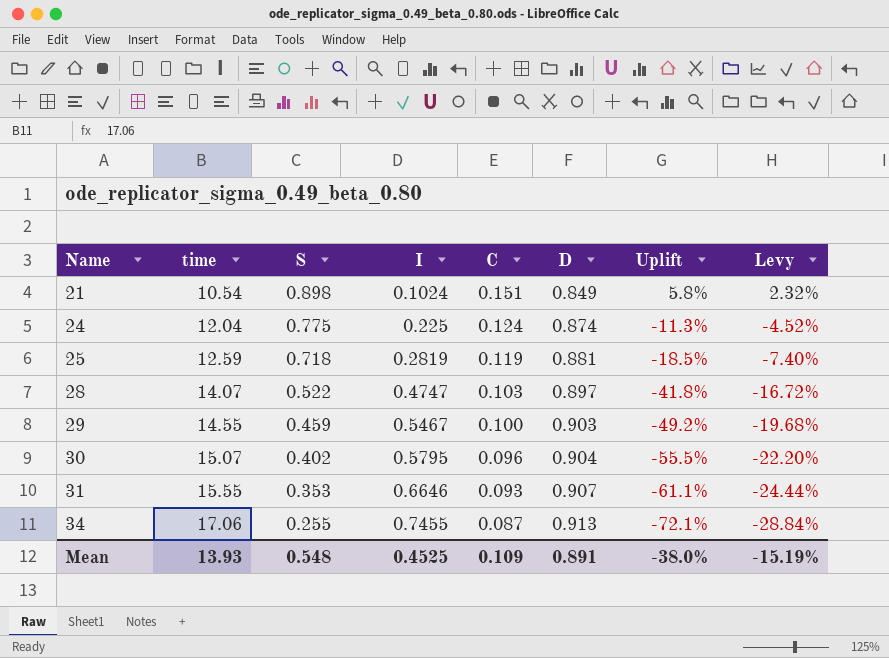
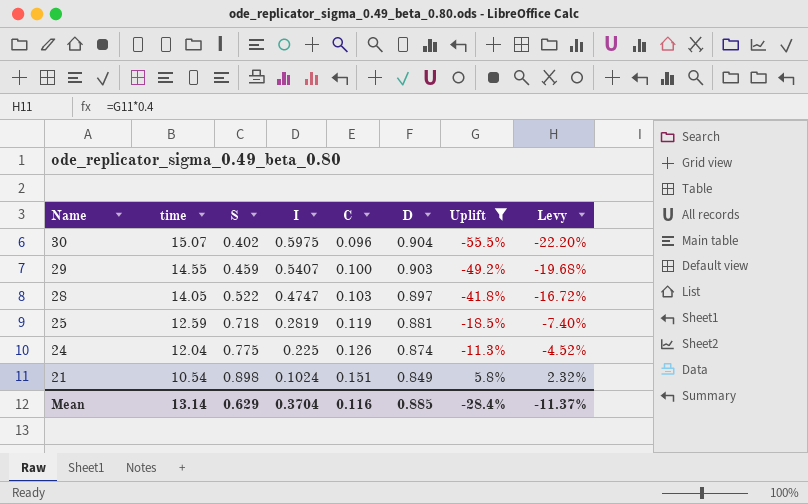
filter: none -> Uplift >= -55.5%
row order: Name ascending -> Name descending
30 | I: 0.5795 -> 0.5975
29 | I: 0.5467 -> 0.5407
28 | time: 14.07 -> 14.05
24 | C: 0.124 -> 0.126
Mean | time: 13.93 -> 13.14
Mean | S: 0.548 -> 0.629
Mean | I: 0.4525 -> 0.3704
Mean | C: 0.109 -> 0.116
Mean | D: 0.891 -> 0.885
Mean | Uplift: -38.0% -> -28.4%
Mean | Levy: -15.19% -> -11.37%

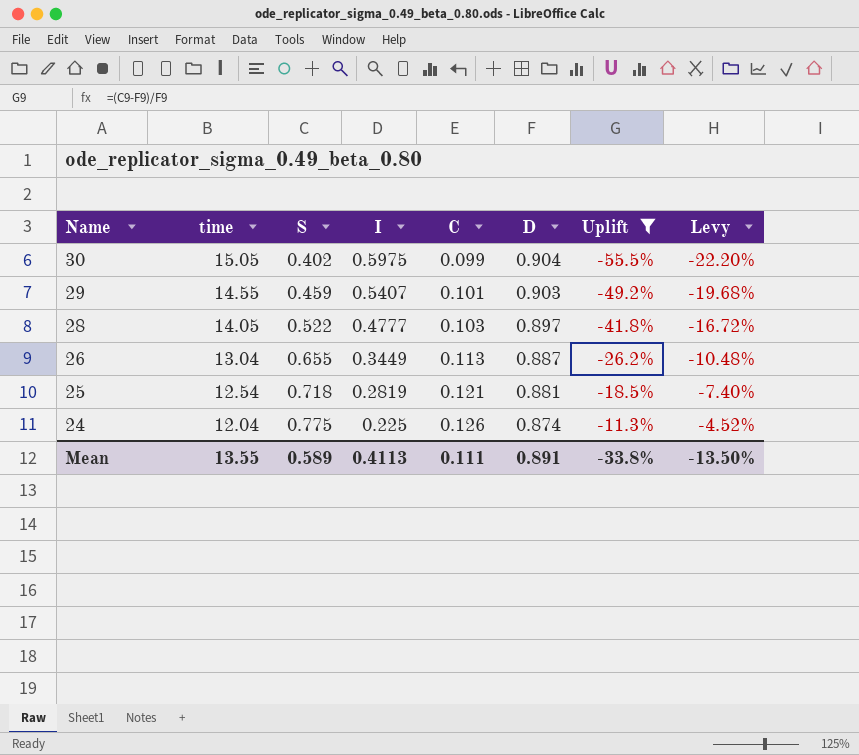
row 21: 10.54 | 0.898 | 0.1024 | 0.151 | 0.849 | 5.8% | 2.32% -> none
30 | time: 15.07 -> 15.05
30 | C: 0.096 -> 0.099
29 | C: 0.100 -> 0.101
28 | I: 0.4747 -> 0.4777
row 26: none -> 13.04 | 0.655 | 0.3449 | 0.113 | 0.887 | -26.2% | -10.48%
25 | time: 12.59 -> 12.54
25 | C: 0.119 -> 0.121
Mean | time: 13.14 -> 13.55
Mean | S: 0.629 -> 0.589
Mean | I: 0.3704 -> 0.4113
Mean | C: 0.116 -> 0.111
Mean | D: 0.885 -> 0.891
Mean | Uplift: -28.4% -> -33.8%
Mean | Levy: -11.37% -> -13.50%

